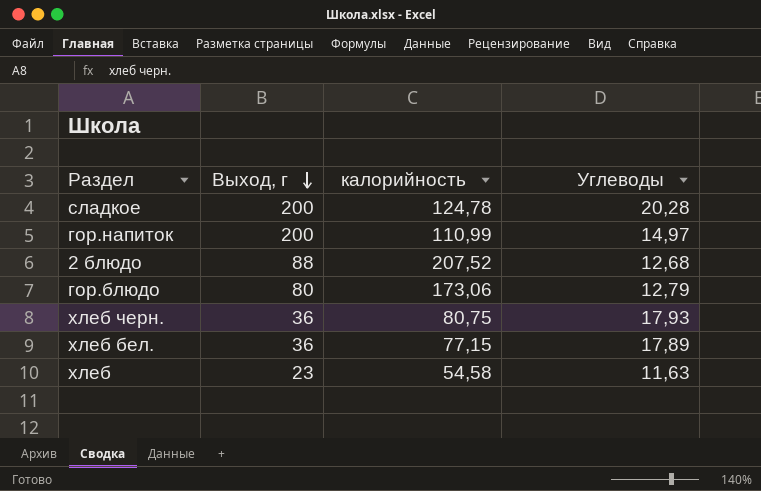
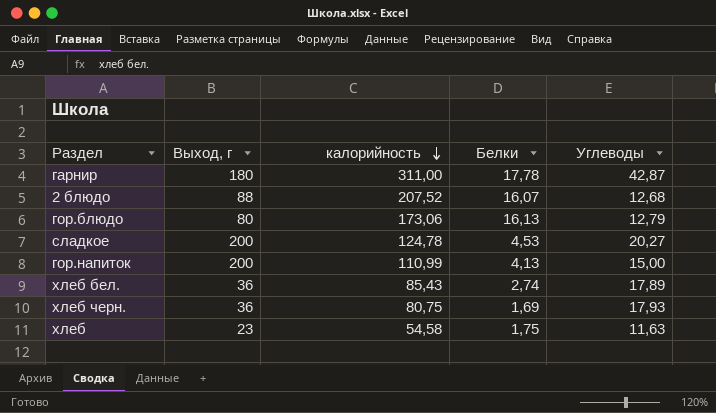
row order: Выход, г descending -> калорийность descending
column Белки | position: none -> 4
row гарнир: none -> 180 | 311,00 | 17,78 | 42,87
сладкое | Углеводы: 20,28 -> 20,27
гор.напиток | Углеводы: 14,97 -> 15,00
хлеб бел. | калорийность: 77,15 -> 85,43

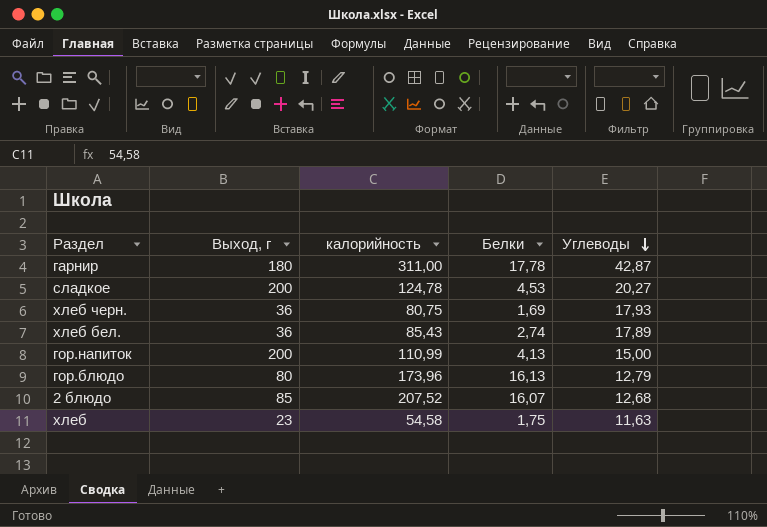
row order: калорийность descending -> Углеводы descending
гор.блюдо | калорийность: 173,06 -> 173,96
2 блюдо | Выход, г: 88 -> 85

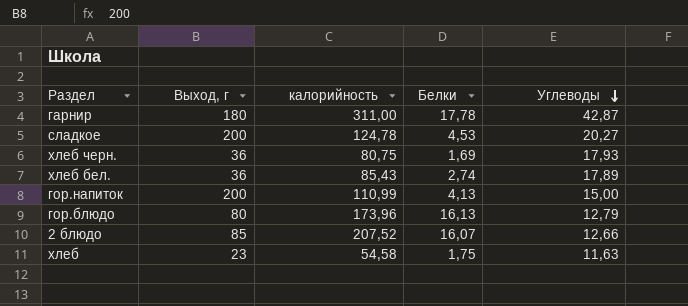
2 блюдо | Углеводы: 12,68 -> 12,66

